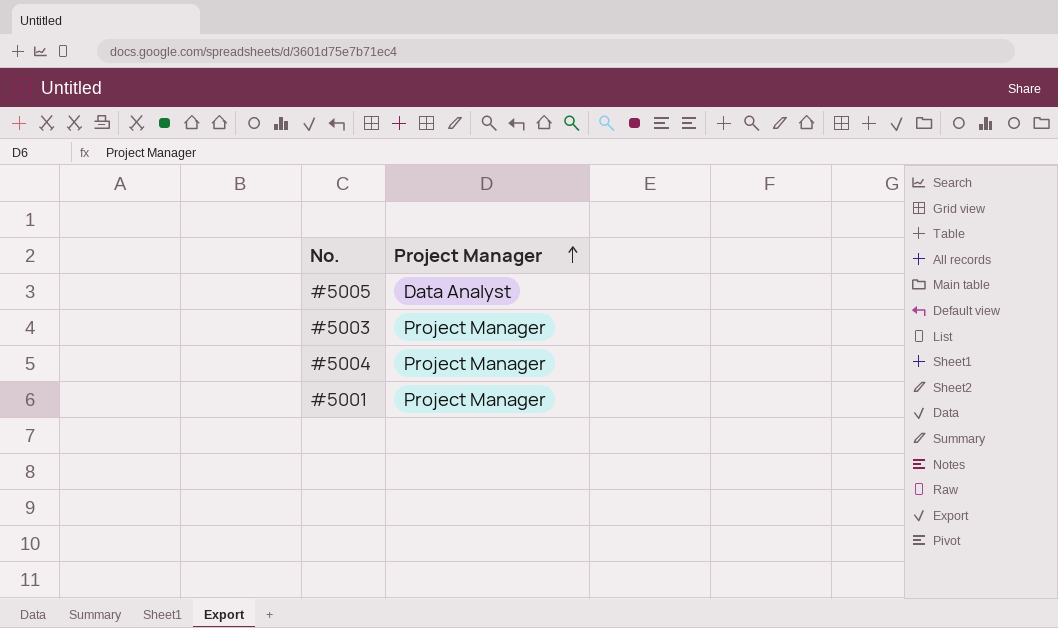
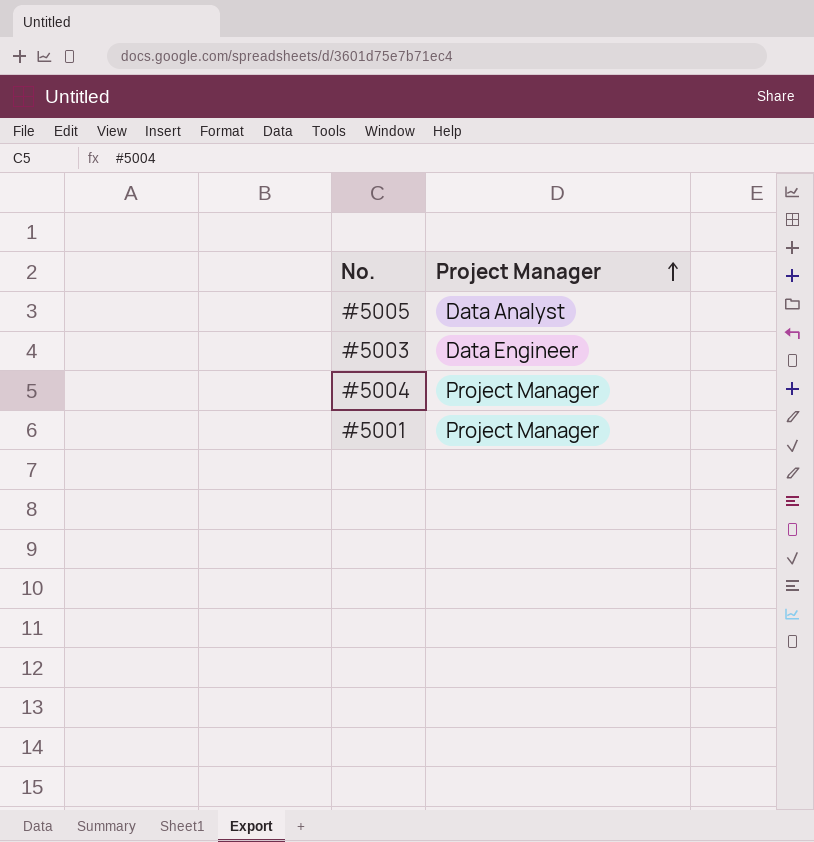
#5003 | Project Manager: Project Manager -> Data Engineer

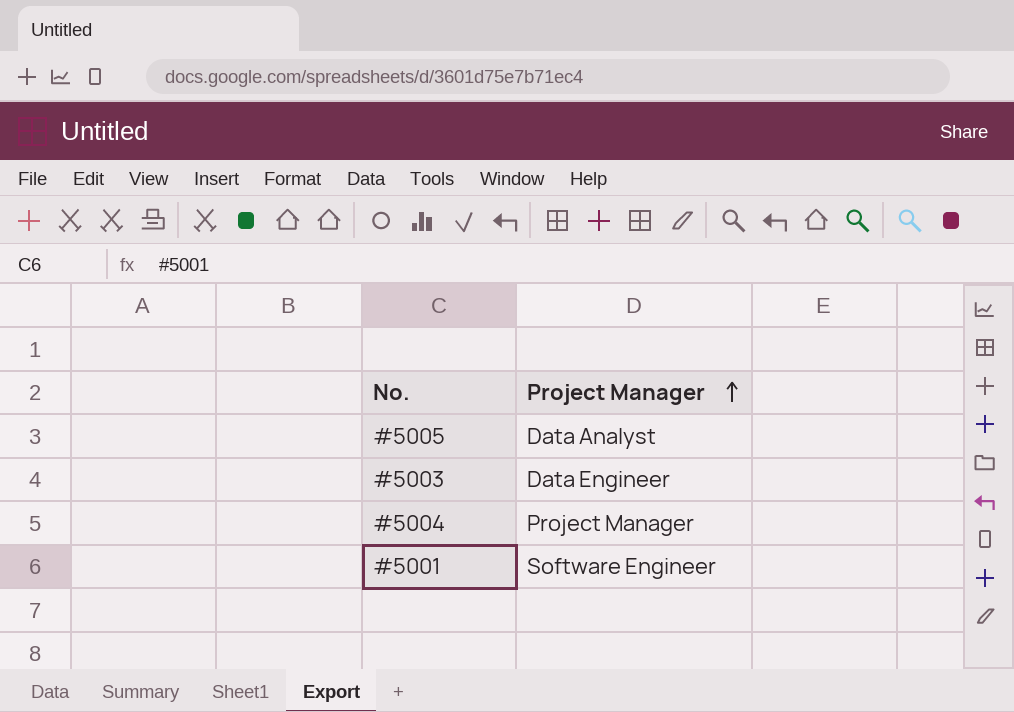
#5001 | Project Manager: Project Manager -> Software Engineer

